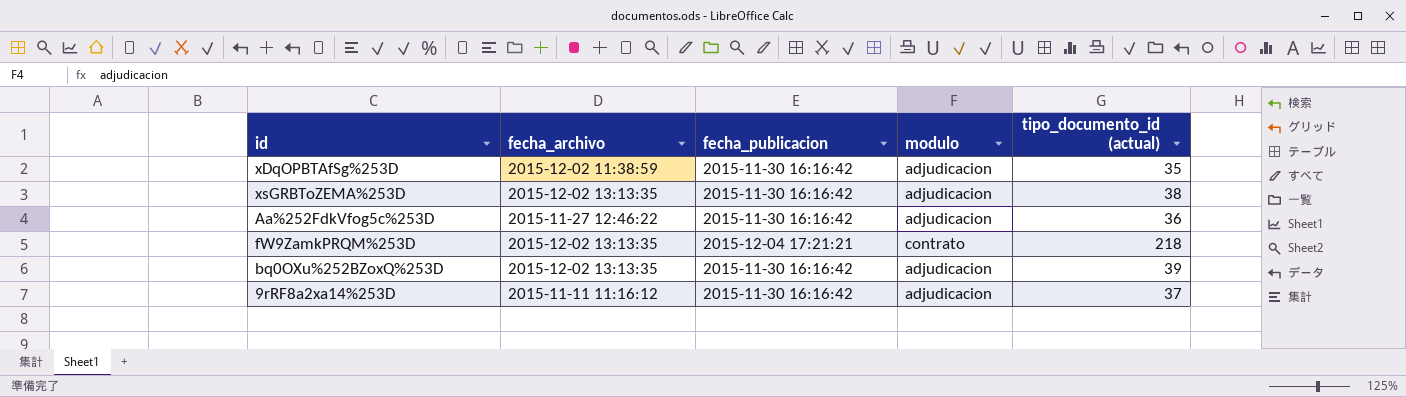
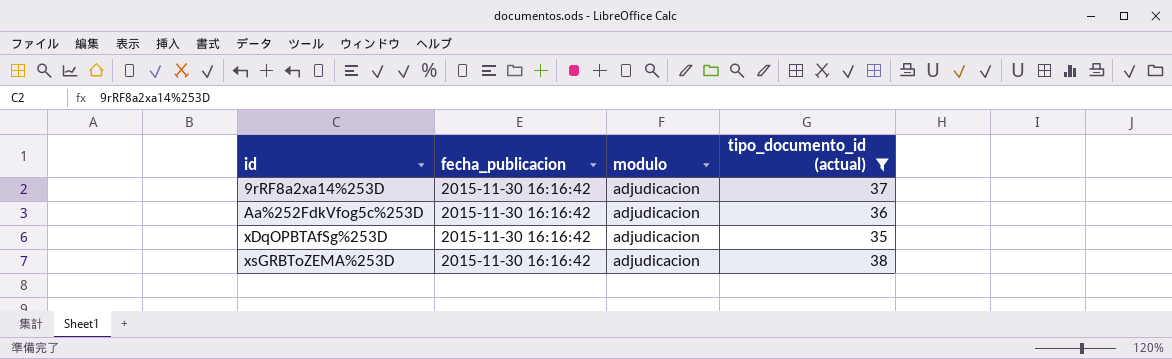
filter: none -> tipo_documento_id (actual) <= 38
row order: none -> id ascending
column fecha_archivo | position: 2 -> none

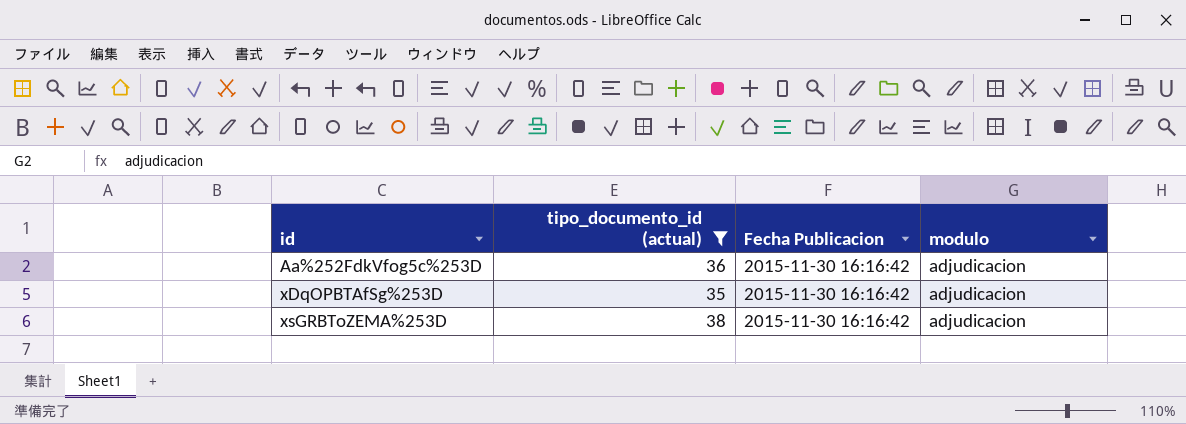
column tipo_documento_id (actual) | position: 4 -> 2
column name: fecha_publicacion -> Fecha Publicacion
row 9rRF8a2xa14%253D: 2015-11-30 16:16:42 | adjudicacion | 37 -> none

